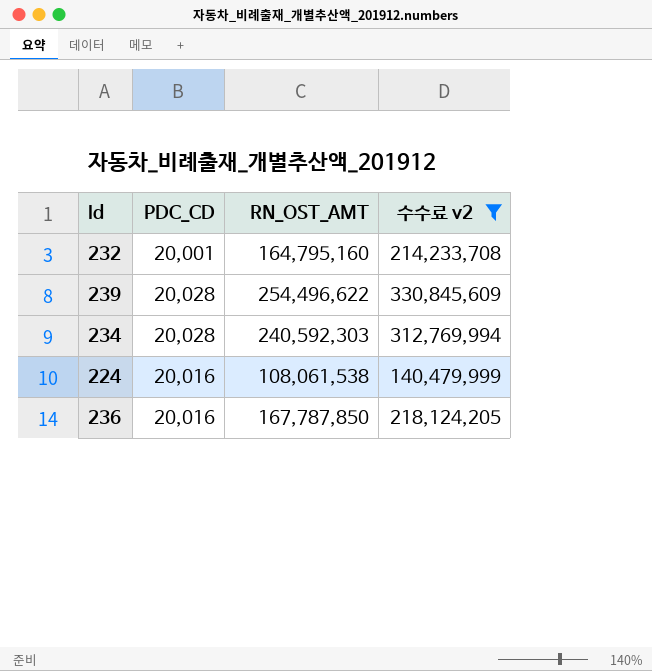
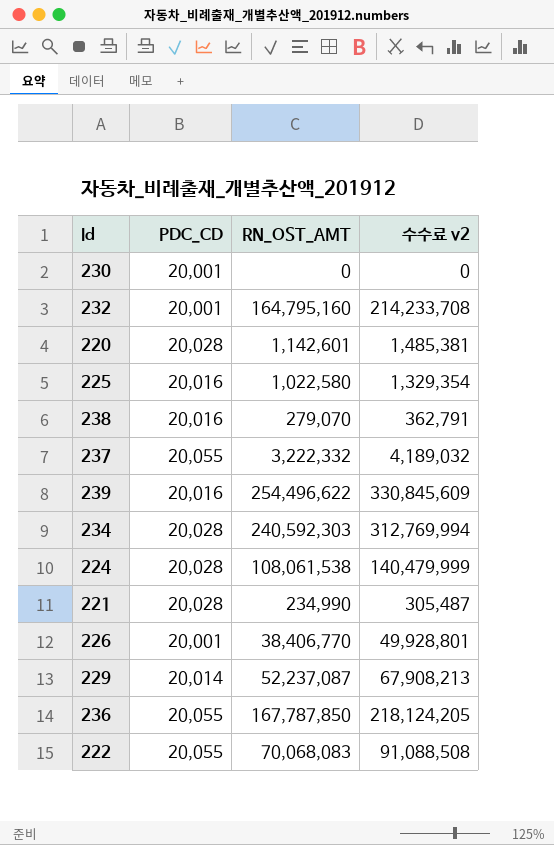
filter: 수수료 v2 >= 140,479,999 -> none
239 | PDC_CD: 20,028 -> 20,016
224 | PDC_CD: 20,016 -> 20,028
236 | PDC_CD: 20,016 -> 20,055

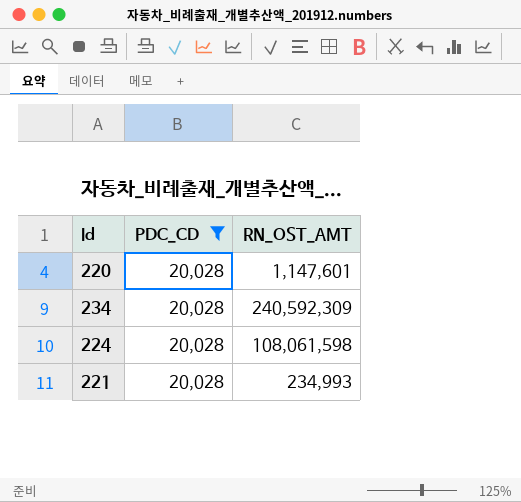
filter: none -> PDC_CD = 20,028
column 수수료 v2 | formula: [RN_OST_AMT] * 1.3 -> none
220 | RN_OST_AMT: 1,142,601 -> 1,147,601
234 | RN_OST_AMT: 240,592,303 -> 240,592,309
224 | RN_OST_AMT: 108,061,538 -> 108,061,598
221 | RN_OST_AMT: 234,990 -> 234,993

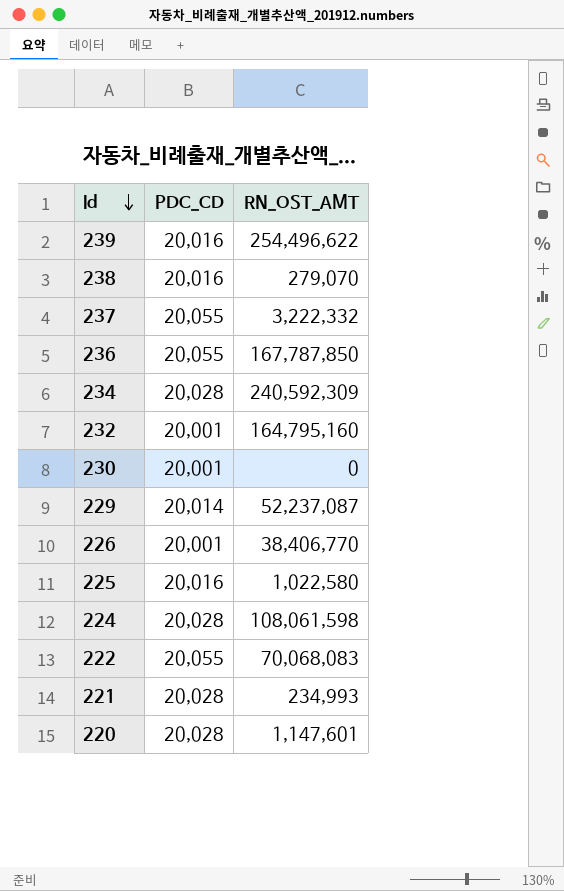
filter: PDC_CD = 20,028 -> none
row order: none -> Id descending

